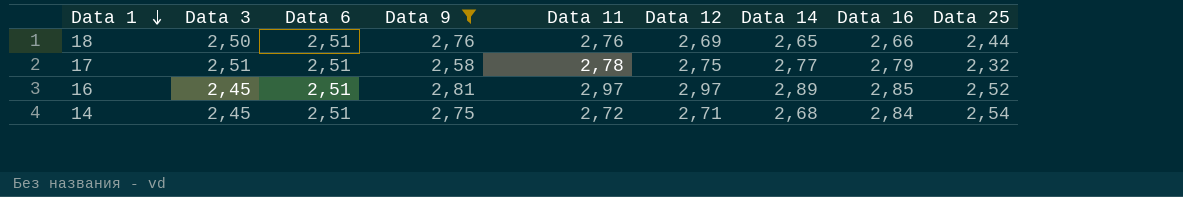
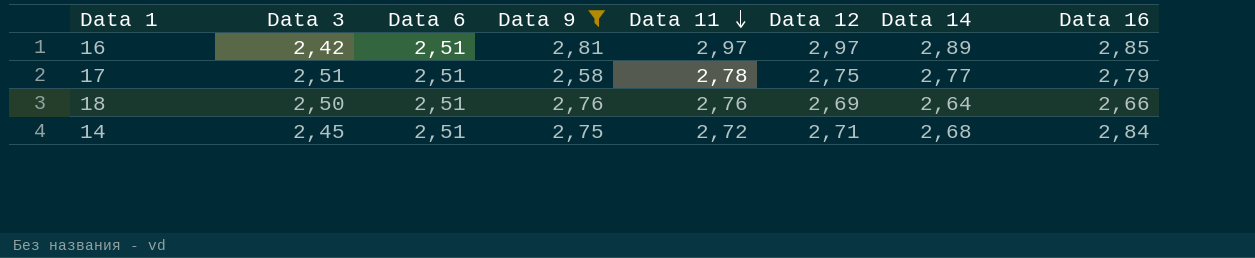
row order: Data 1 descending -> Data 11 descending
column Data 25 | position: 9 -> none
16 | Data 3: 2,45 -> 2,42
18 | Data 14: 2,65 -> 2,64

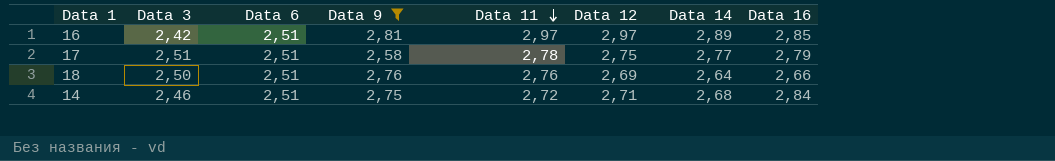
14 | Data 3: 2,45 -> 2,46

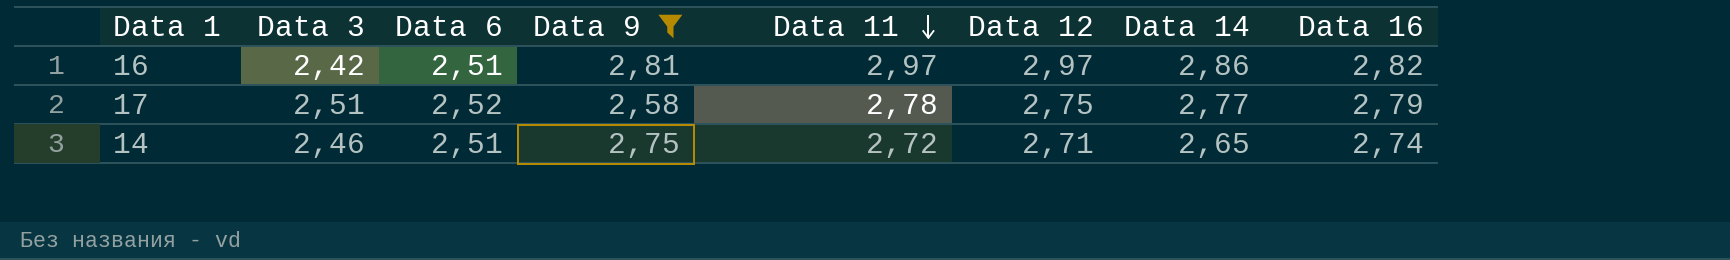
row 18: 2,50 | 2,51 | 2,76 | 2,76 | 2,69 | 2,64 | 2,66 -> none
16 | Data 14: 2,89 -> 2,86
16 | Data 16: 2,85 -> 2,82
17 | Data 6: 2,51 -> 2,52
14 | Data 14: 2,68 -> 2,65
14 | Data 16: 2,84 -> 2,74

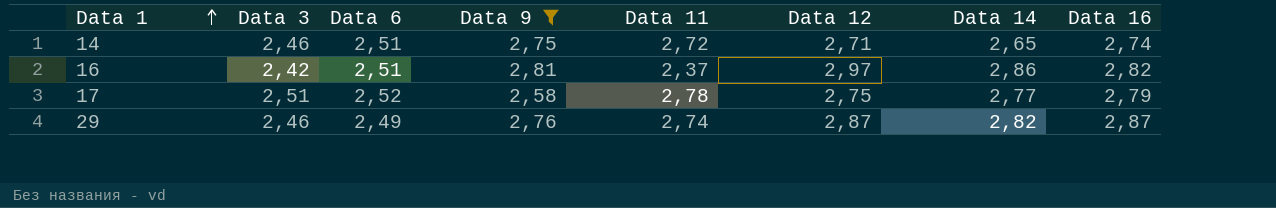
row order: Data 11 descending -> Data 1 ascending
16 | Data 11: 2,97 -> 2,37
row 29: none -> 2,46 | 2,49 | 2,76 | 2,74 | 2,87 | 2,82 | 2,87

